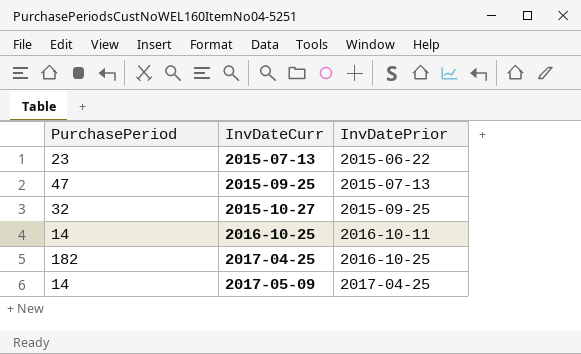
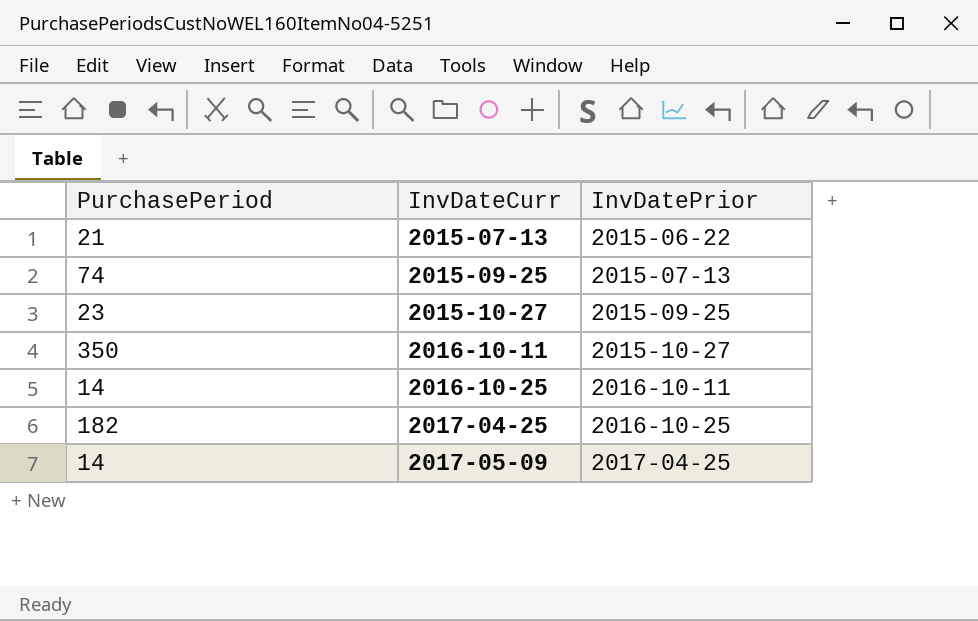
2015-07-13 | PurchasePeriod: 23 -> 21
2015-09-25 | PurchasePeriod: 47 -> 74
2015-10-27 | PurchasePeriod: 32 -> 23
row 2016-10-11: none -> 350 | 2015-10-27

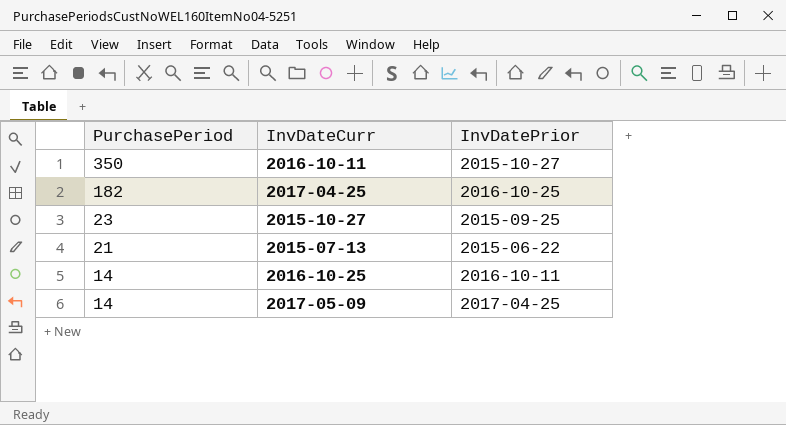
row order: InvDateCurr ascending -> PurchasePeriod descending
row 2015-09-25: 74 | 2015-07-13 -> none

